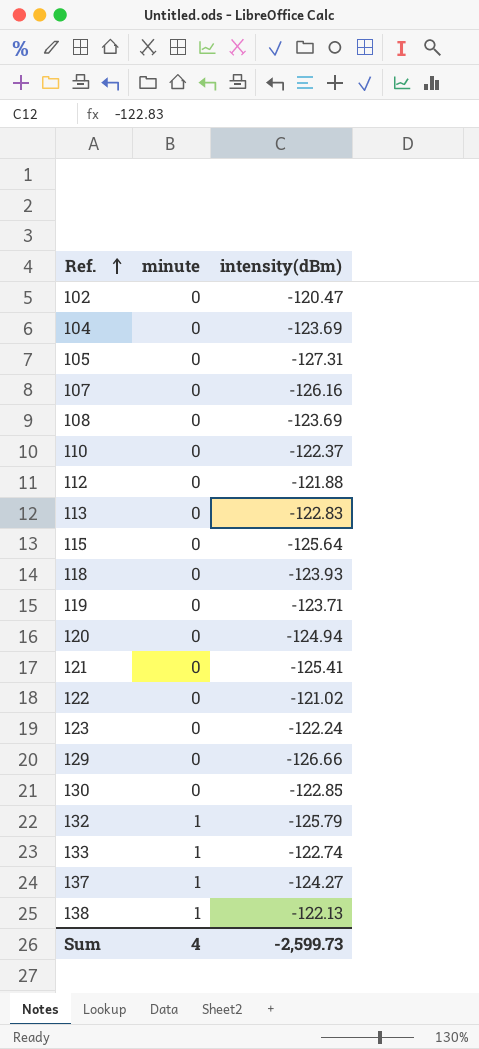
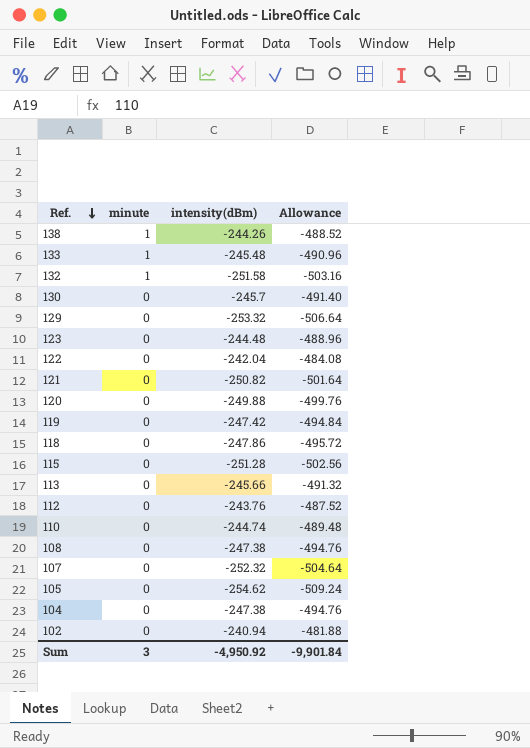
row order: Ref. ascending -> Ref. descending
column Allowance | formula: none -> [intensity(dBm)] * 2
row 137: 1 | -124.27 -> none
138 | intensity(dBm): -122.13 -> -244.26
133 | intensity(dBm): -122.74 -> -245.48
132 | intensity(dBm): -125.79 -> -251.58
130 | intensity(dBm): -122.85 -> -245.7
129 | intensity(dBm): -126.66 -> -253.32
123 | intensity(dBm): -122.24 -> -244.48
122 | intensity(dBm): -121.02 -> -242.04
121 | intensity(dBm): -125.41 -> -250.82
120 | intensity(dBm): -124.94 -> -249.88
119 | intensity(dBm): -123.71 -> -247.42
118 | intensity(dBm): -123.93 -> -247.86
115 | intensity(dBm): -125.64 -> -251.28
113 | intensity(dBm): -122.83 -> -245.66
112 | intensity(dBm): -121.88 -> -243.76
110 | intensity(dBm): -122.37 -> -244.74
108 | intensity(dBm): -123.69 -> -247.38
107 | intensity(dBm): -126.16 -> -252.32
105 | intensity(dBm): -127.31 -> -254.62
104 | intensity(dBm): -123.69 -> -247.38
102 | intensity(dBm): -120.47 -> -240.94
Sum | minute: 4 -> 3
Sum | intensity(dBm): -2,599.73 -> -4,950.92

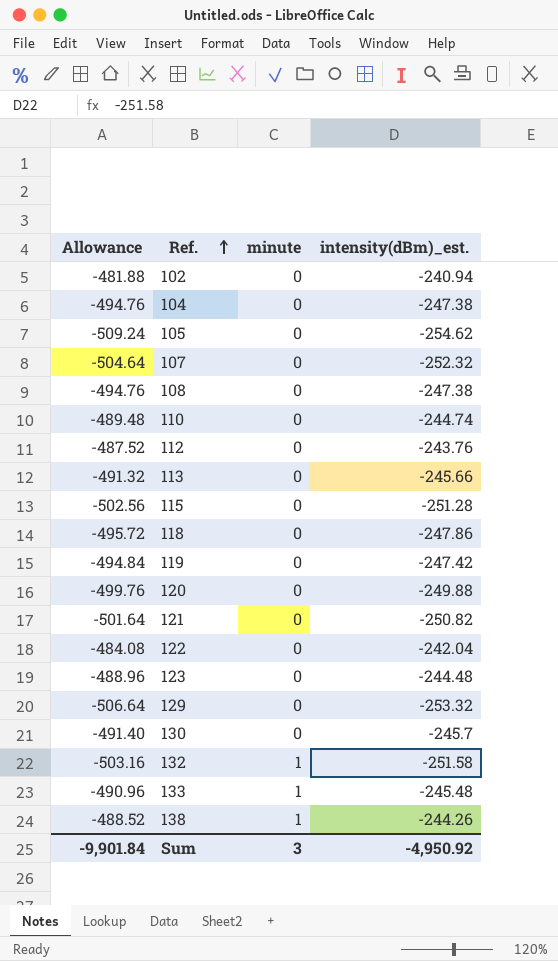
row order: Ref. descending -> Ref. ascending
column Allowance | position: 4 -> 1
column name: intensity(dBm) -> intensity(dBm)_est.

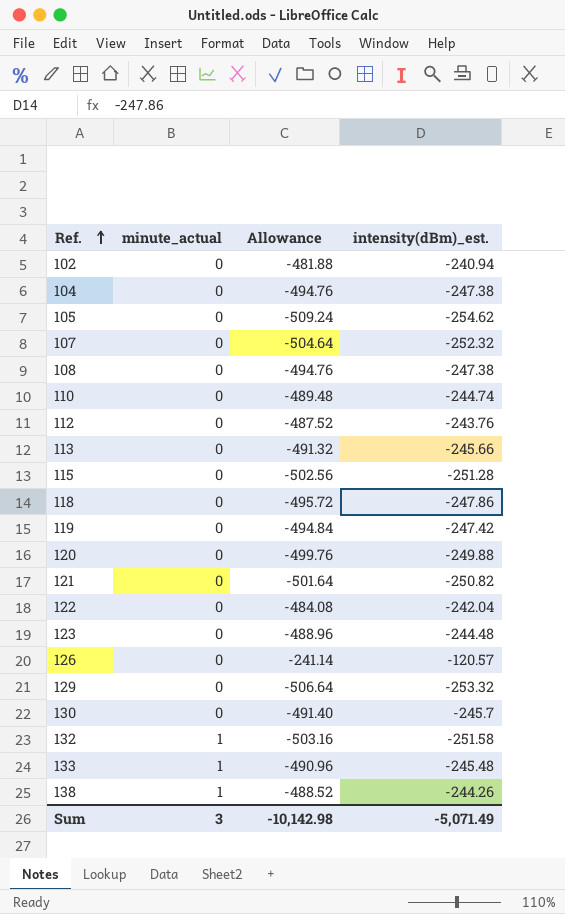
column name: minute -> minute_actual
column Allowance | position: 1 -> 3
row 126: none -> 0 | -241.14 | -120.57
Sum | Allowance: -9,901.84 -> -10,142.98
Sum | intensity(dBm)_est.: -4,950.92 -> -5,071.49

